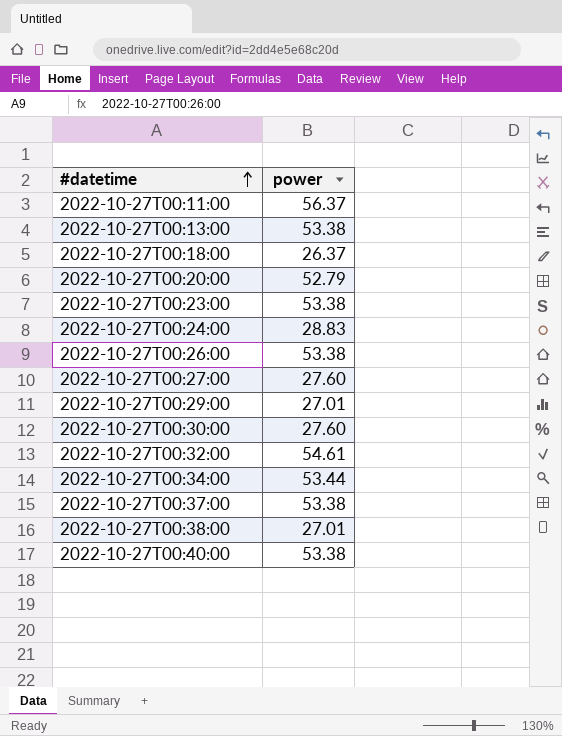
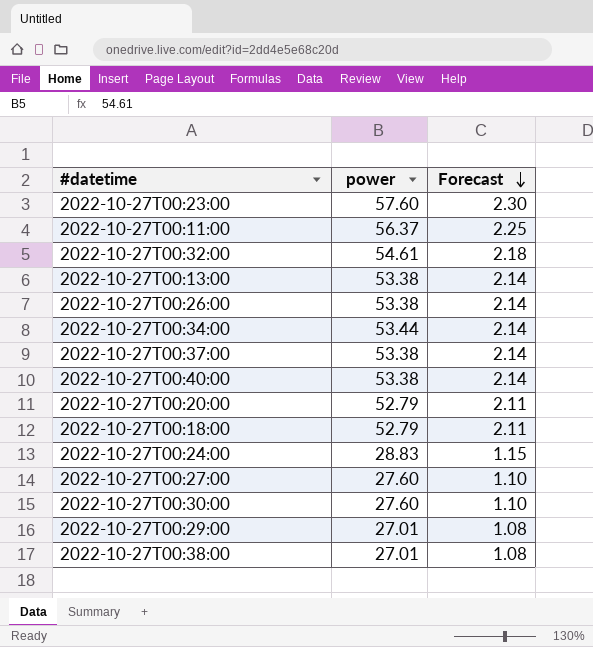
row order: #datetime ascending -> Forecast descending
column Forecast | formula: none -> [power] * 0.04
2022-10-27T00:23:00 | power: 53.38 -> 57.60
2022-10-27T00:18:00 | power: 26.37 -> 52.79

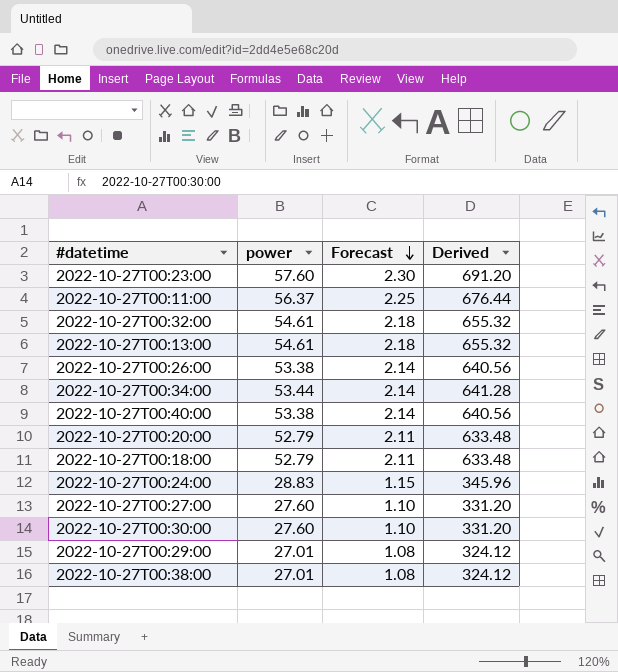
column Derived | formula: none -> [power] * 12
row 2022-10-27T00:37:00: 53.38 | 2.14 -> none
2022-10-27T00:13:00 | power: 53.38 -> 54.61
2022-10-27T00:13:00 | Forecast: 2.14 -> 2.18

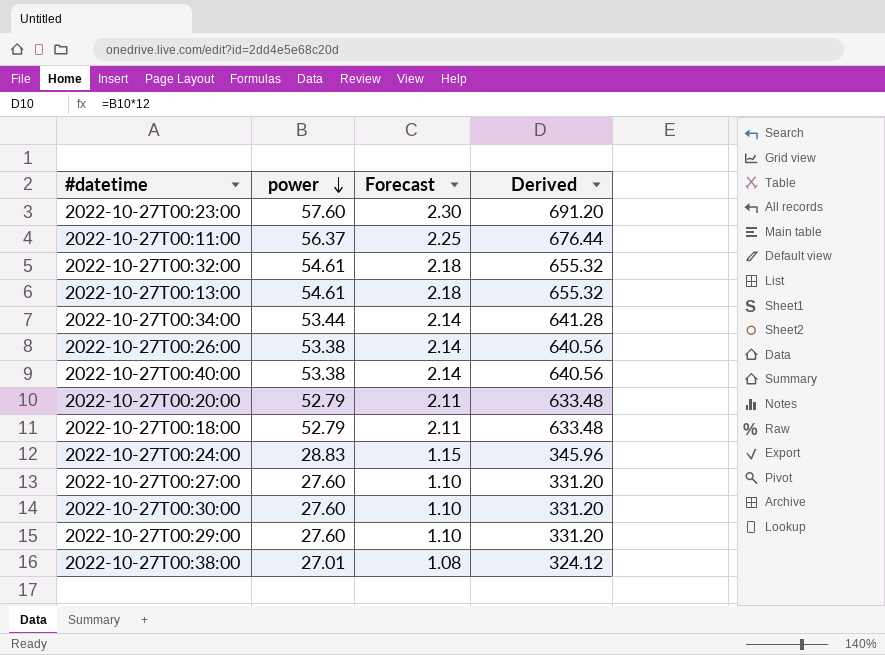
row order: Forecast descending -> power descending
2022-10-27T00:29:00 | power: 27.01 -> 27.60
2022-10-27T00:29:00 | Forecast: 1.08 -> 1.10
2022-10-27T00:29:00 | Derived: 324.12 -> 331.20

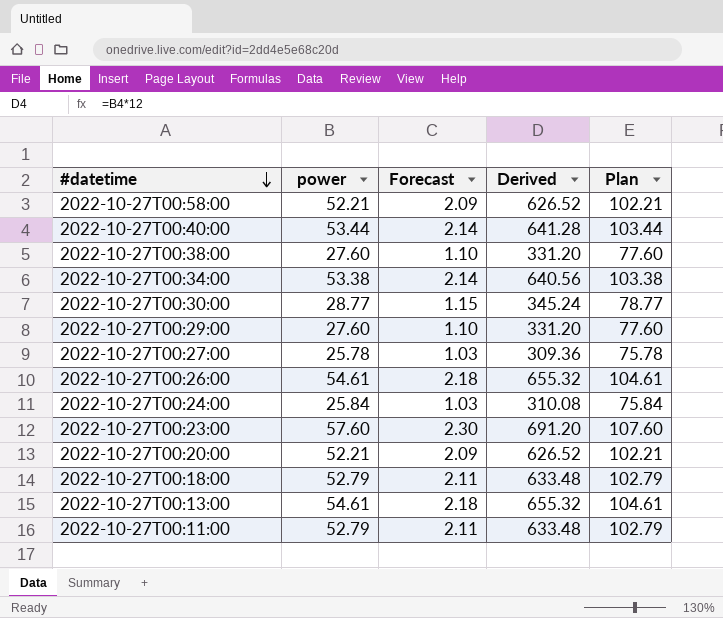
row order: power descending -> #datetime descending
column Plan | formula: none -> [power] + 50
row 2022-10-27T00:32:00: 54.61 | 2.18 | 655.32 -> none
row 2022-10-27T00:58:00: none -> 52.21 | 2.09 | 626.52 | 102.21
2022-10-27T00:40:00 | power: 53.38 -> 53.44
2022-10-27T00:40:00 | Derived: 640.56 -> 641.28
2022-10-27T00:38:00 | power: 27.01 -> 27.60
2022-10-27T00:38:00 | Forecast: 1.08 -> 1.10
2022-10-27T00:38:00 | Derived: 324.12 -> 331.20
2022-10-27T00:34:00 | power: 53.44 -> 53.38
2022-10-27T00:34:00 | Derived: 641.28 -> 640.56
2022-10-27T00:30:00 | power: 27.60 -> 28.77
2022-10-27T00:30:00 | Forecast: 1.10 -> 1.15
2022-10-27T00:30:00 | Derived: 331.20 -> 345.24
2022-10-27T00:27:00 | power: 27.60 -> 25.78
2022-10-27T00:27:00 | Forecast: 1.10 -> 1.03
2022-10-27T00:27:00 | Derived: 331.20 -> 309.36
2022-10-27T00:26:00 | power: 53.38 -> 54.61
2022-10-27T00:26:00 | Forecast: 2.14 -> 2.18
2022-10-27T00:26:00 | Derived: 640.56 -> 655.32
2022-10-27T00:24:00 | power: 28.83 -> 25.84
2022-10-27T00:24:00 | Forecast: 1.15 -> 1.03
2022-10-27T00:24:00 | Derived: 345.96 -> 310.08
2022-10-27T00:20:00 | power: 52.79 -> 52.21
2022-10-27T00:20:00 | Forecast: 2.11 -> 2.09
2022-10-27T00:20:00 | Derived: 633.48 -> 626.52
2022-10-27T00:11:00 | power: 56.37 -> 52.79
2022-10-27T00:11:00 | Forecast: 2.25 -> 2.11
2022-10-27T00:11:00 | Derived: 676.44 -> 633.48

